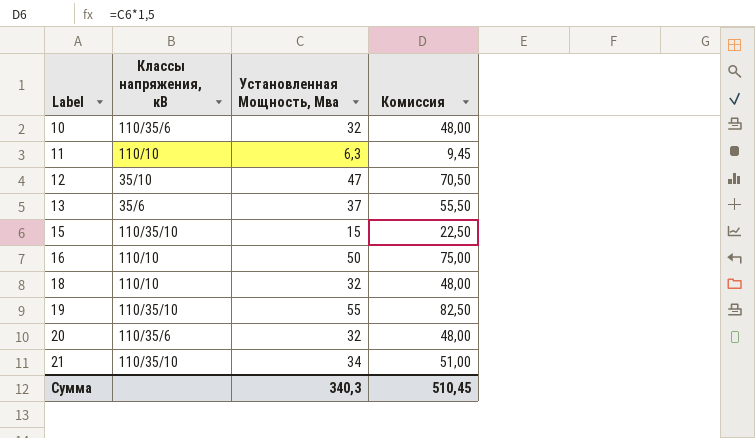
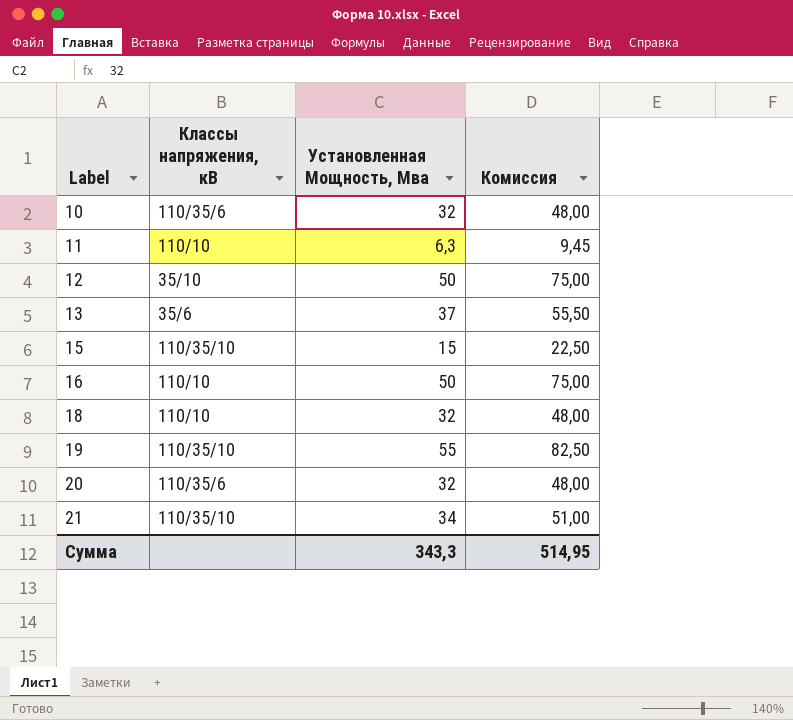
12 | Установленная Мощность, Мва: 47 -> 50
12 | Комиссия: 70,50 -> 75,00
Сумма | Установленная Мощность, Мва: 340,3 -> 343,3
Сумма | Комиссия: 510,45 -> 514,95

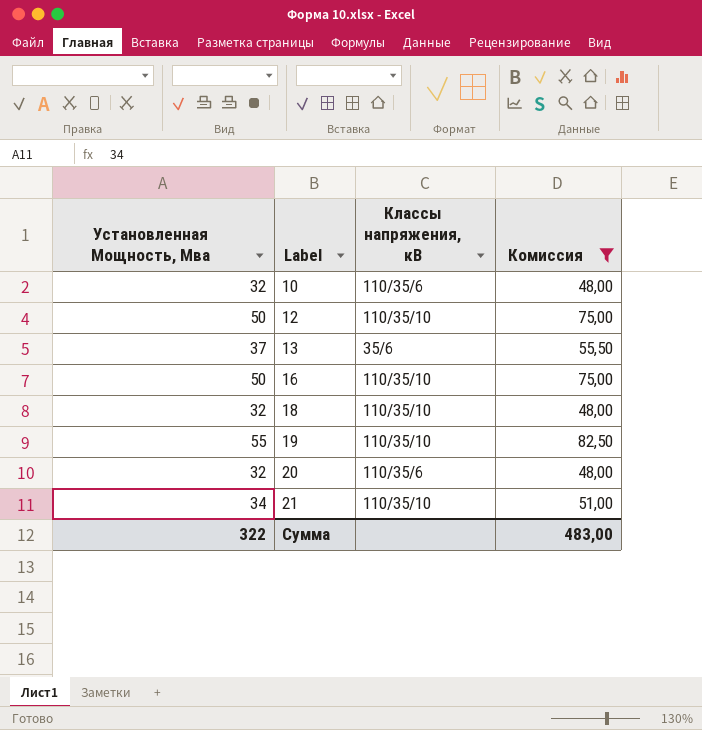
filter: none -> Комиссия >= 48,00
column Установленная Мощность, Мва | position: 3 -> 1
12 | Классы напряжения, кВ: 35/10 -> 110/35/10
16 | Классы напряжения, кВ: 110/10 -> 110/35/10
18 | Классы напряжения, кВ: 110/10 -> 110/35/10
Сумма | Установленная Мощность, Мва: 343,3 -> 322
Сумма | Комиссия: 514,95 -> 483,00

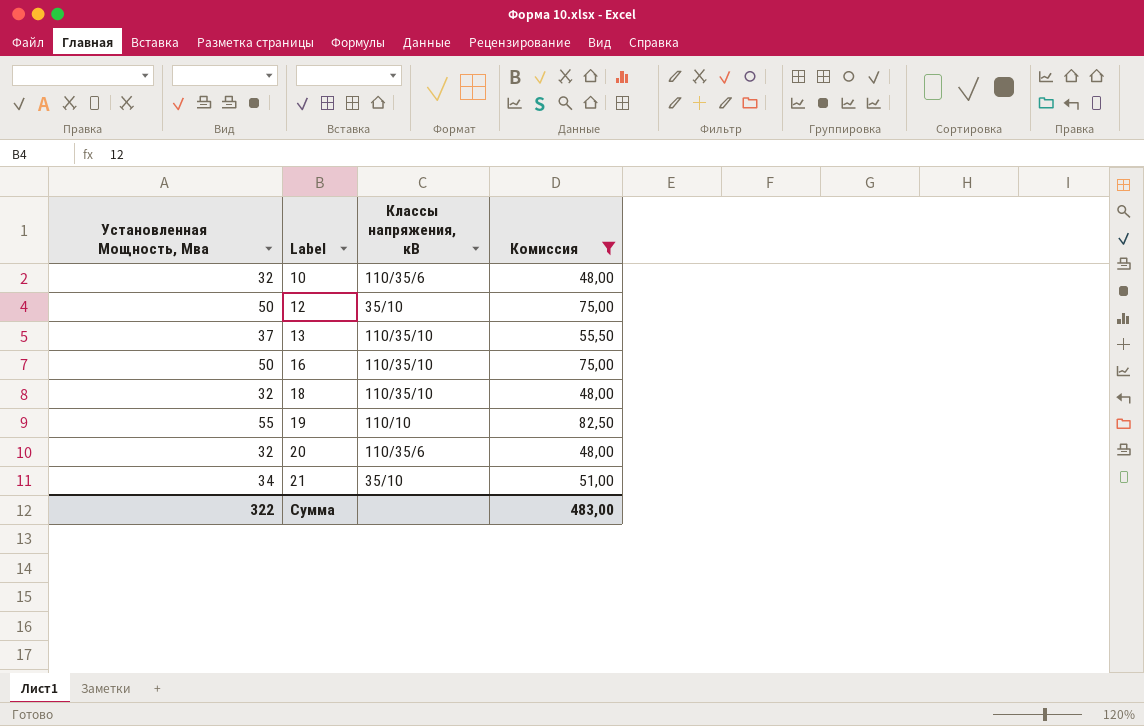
12 | Классы напряжения, кВ: 110/35/10 -> 35/10
13 | Классы напряжения, кВ: 35/6 -> 110/35/10
19 | Классы напряжения, кВ: 110/35/10 -> 110/10
21 | Классы напряжения, кВ: 110/35/10 -> 35/10

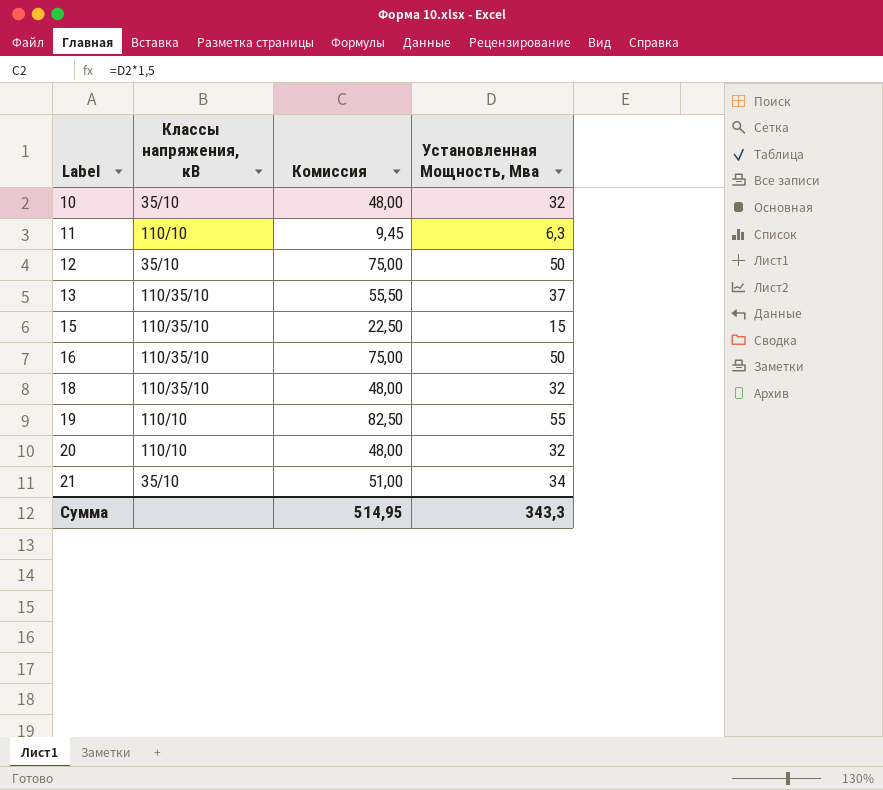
filter: Комиссия >= 48,00 -> none
column Установленная Мощность, Мва | position: 1 -> 4
10 | Классы напряжения, кВ: 110/35/6 -> 35/10
20 | Классы напряжения, кВ: 110/35/6 -> 110/10
Сумма | Комиссия: 483,00 -> 514,95
Сумма | Установленная Мощность, Мва: 322 -> 343,3

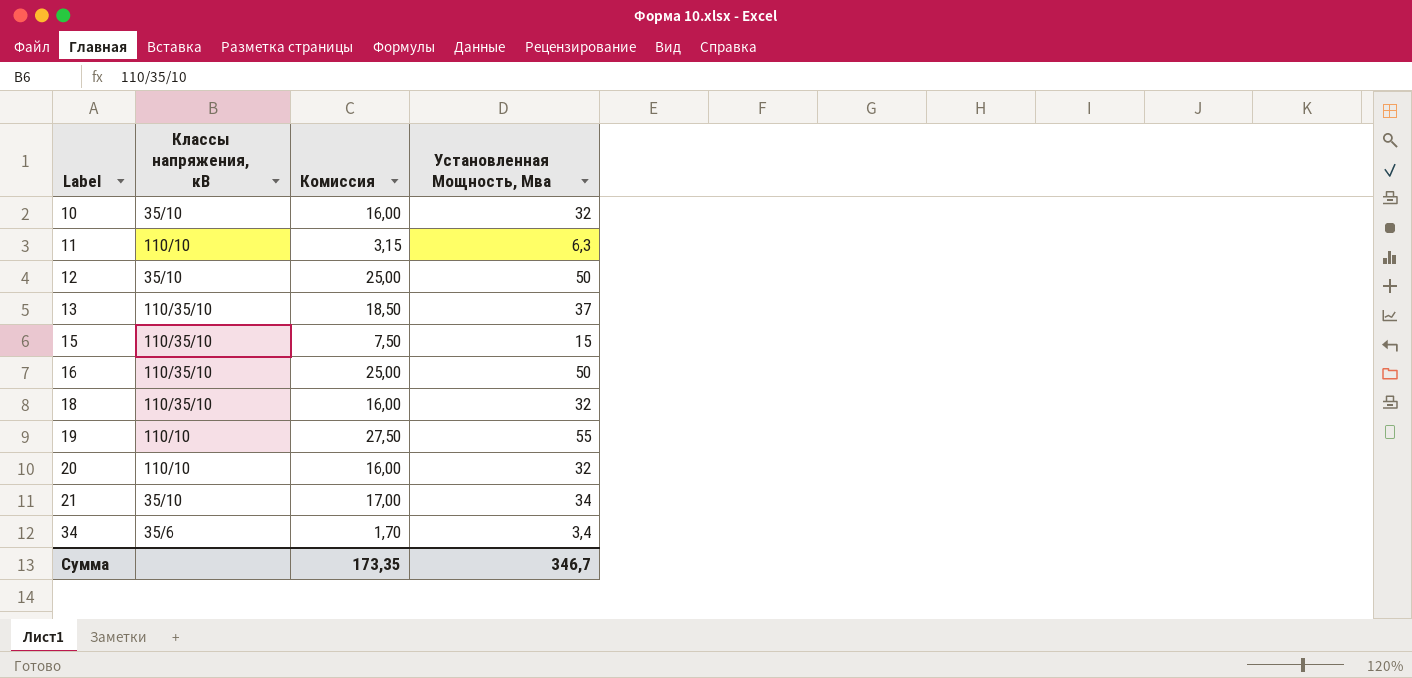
column Комиссия | formula: [Установленная Мощность, Мва] * 1,5 -> [Установленная Мощность, Мва] * 0,5
row 34: none -> 35/6 | 1,70 | 3,4
Сумма | Комиссия: 514,95 -> 173,35
Сумма | Установленная Мощность, Мва: 343,3 -> 346,7

